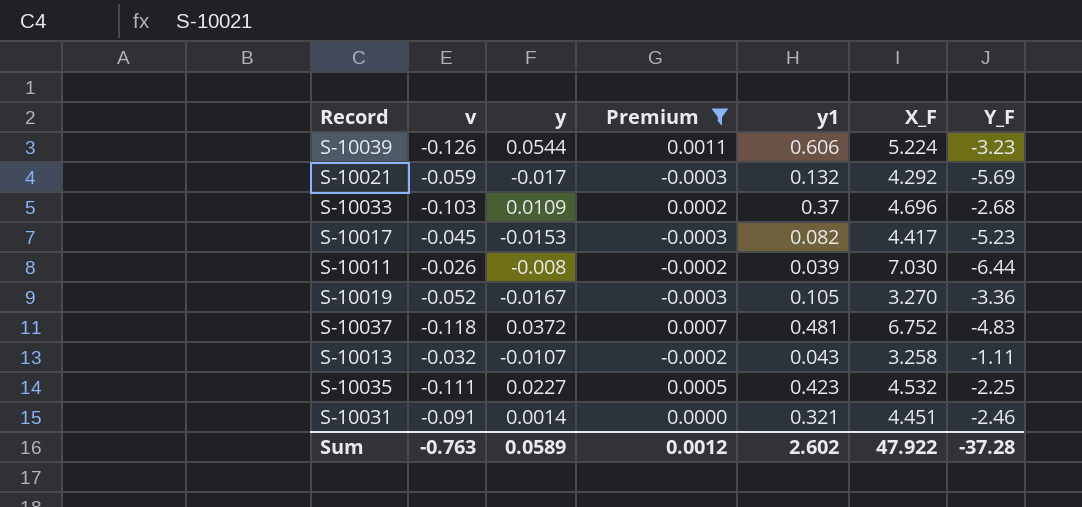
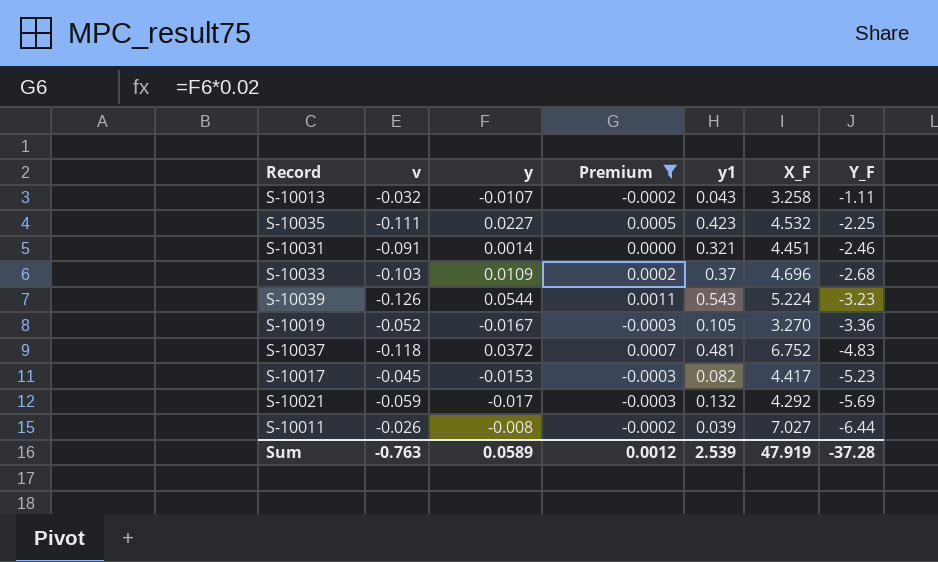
row order: none -> Y_F descending
S-10039 | y1: 0.606 -> 0.543
S-10011 | X_F: 7.030 -> 7.027
Sum | y1: 2.602 -> 2.539
Sum | X_F: 47.922 -> 47.919

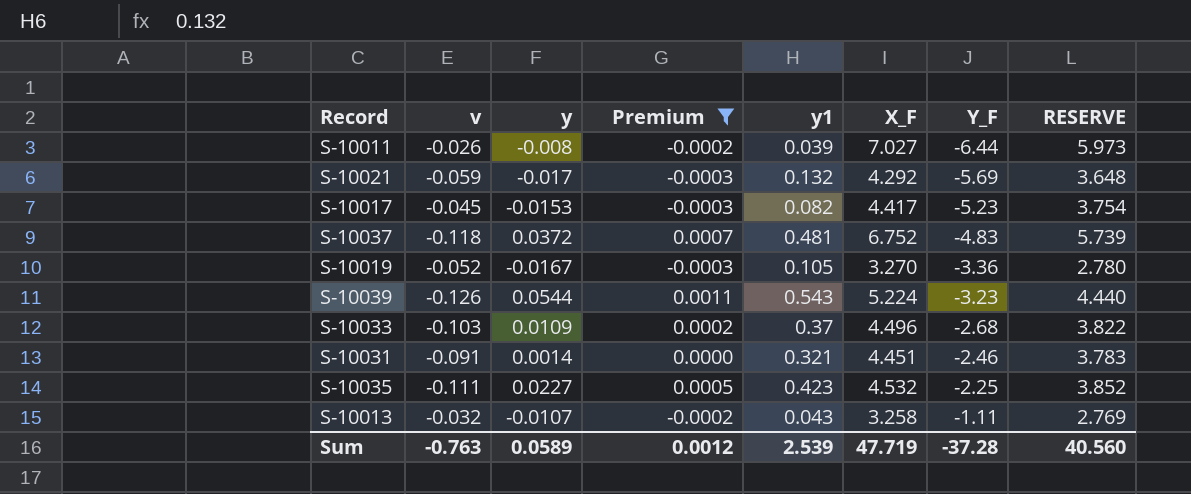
row order: Y_F descending -> Y_F ascending
column RESERVE | formula: none -> [X_F] * 0.85
S-10033 | X_F: 4.696 -> 4.496
Sum | X_F: 47.919 -> 47.719

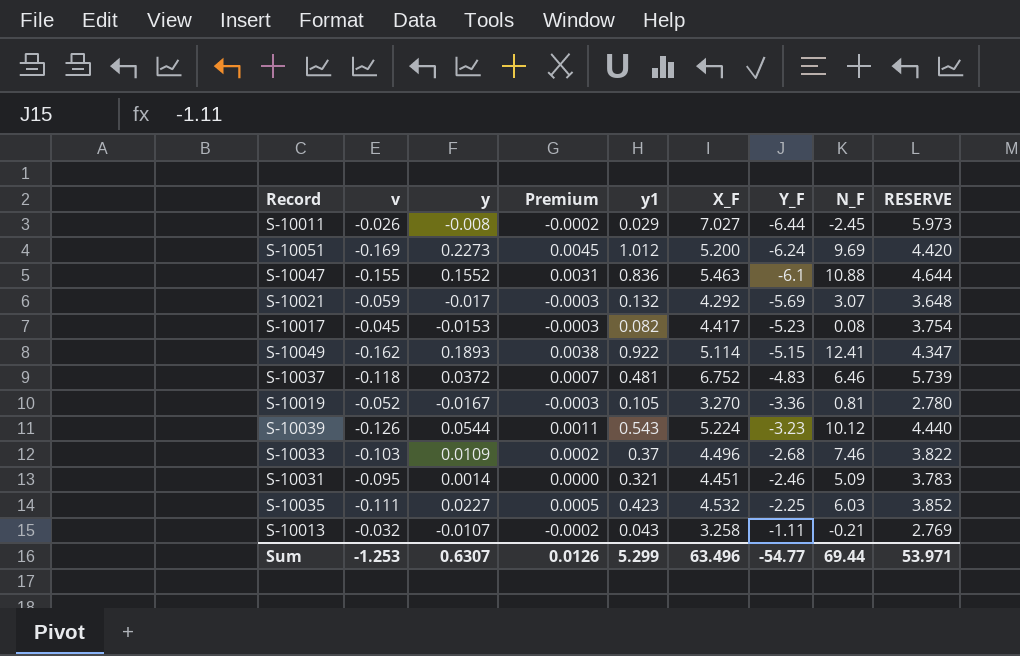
filter: Premium <= 0.0011 -> none
column N_F | position: none -> 8
S-10011 | y1: 0.039 -> 0.029
S-10031 | v: -0.091 -> -0.095
Sum | v: -0.763 -> -1.253
Sum | y: 0.0589 -> 0.6307
Sum | Premium: 0.0012 -> 0.0126
Sum | y1: 2.539 -> 5.299
Sum | X_F: 47.719 -> 63.496
Sum | Y_F: -37.28 -> -54.77
Sum | RESERVE: 40.560 -> 53.971

